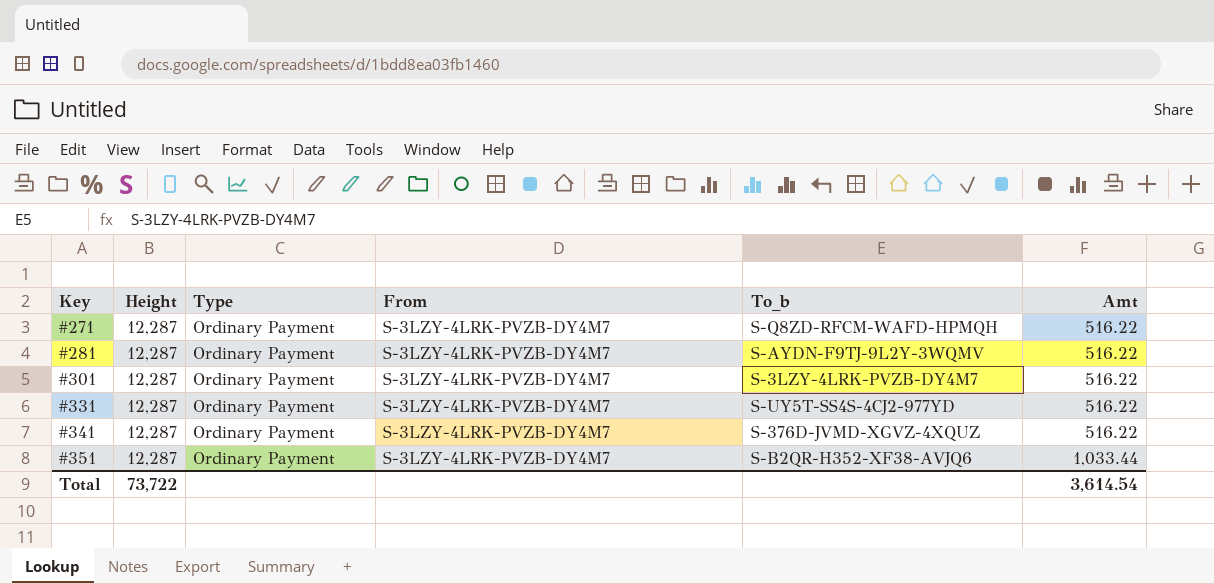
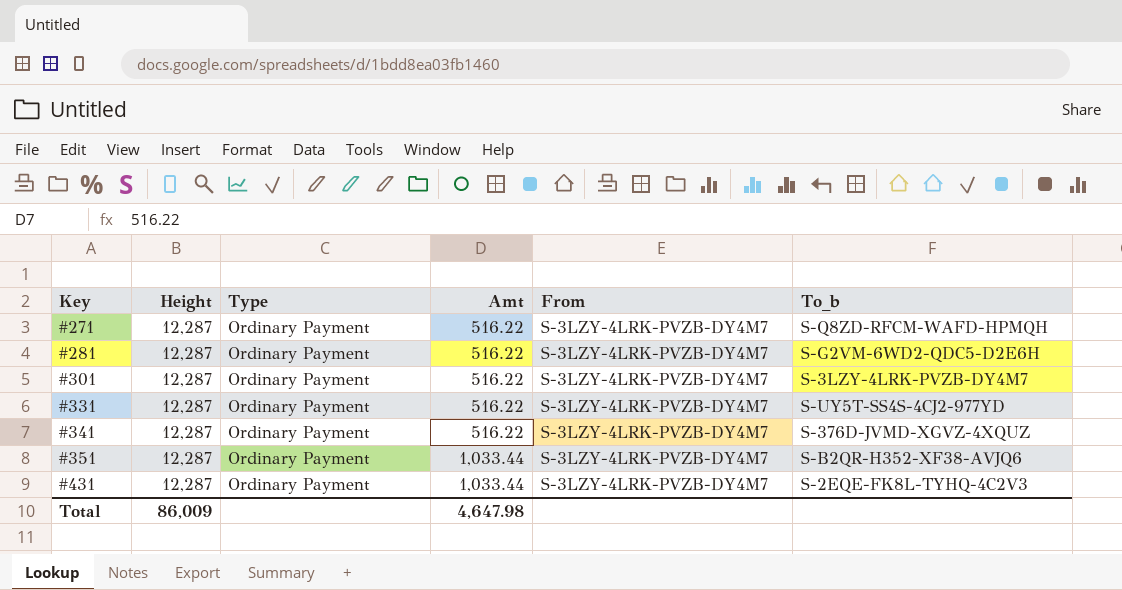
column Amt | position: 6 -> 4
#281 | To_b: S-AYDN-F9TJ-9L2Y-3WQMV -> S-G2VM-6WD2-QDC5-D2E6H
row #431: none -> 12,287 | Ordinary Payment | 1,033.44 | S-3LZY-4LRK-PVZB-DY4M7 | S-2EQE-FK8L-TYHQ-4C2V3
Total | Height: 73,722 -> 86,009
Total | Amt: 3,614.54 -> 4,647.98

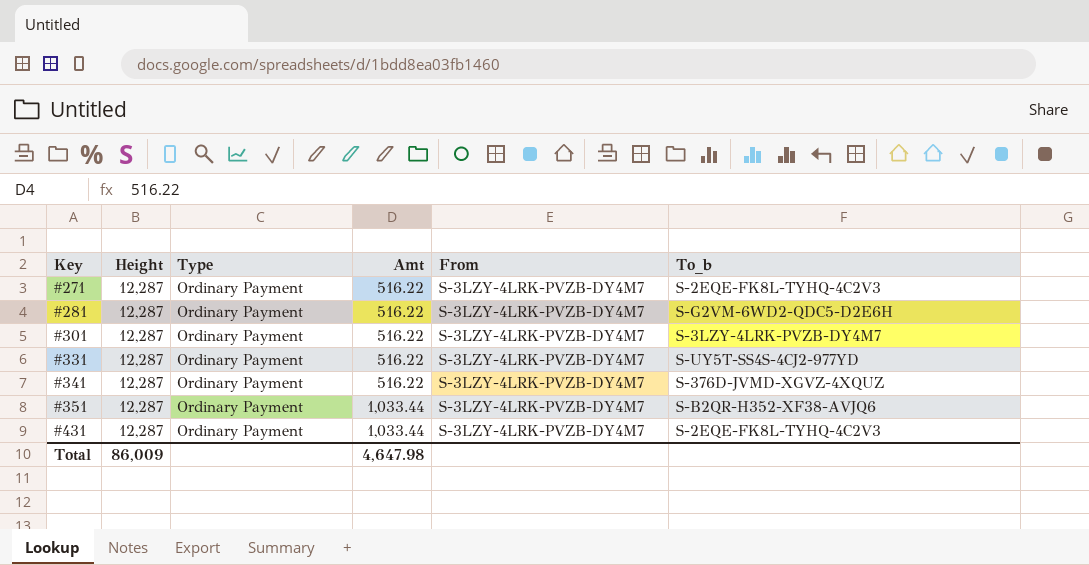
#271 | To_b: S-Q8ZD-RFCM-WAFD-HPMQH -> S-2EQE-FK8L-TYHQ-4C2V3

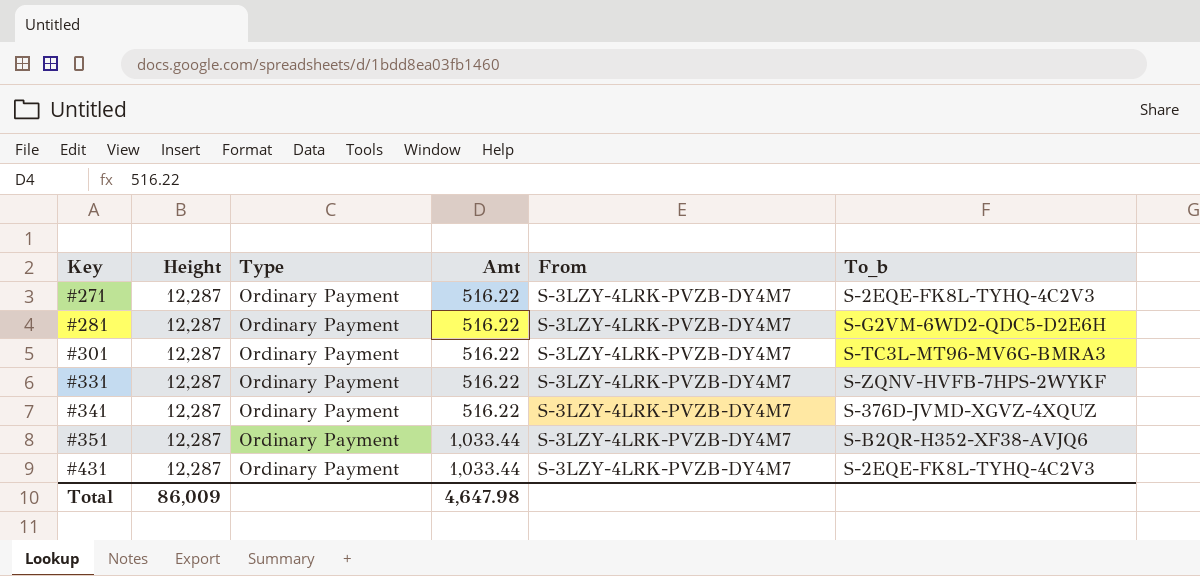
#301 | To_b: S-3LZY-4LRK-PVZB-DY4M7 -> S-TC3L-MT96-MV6G-BMRA3
#331 | To_b: S-UY5T-SS4S-4CJ2-977YD -> S-ZQNV-HVFB-7HPS-2WYKF

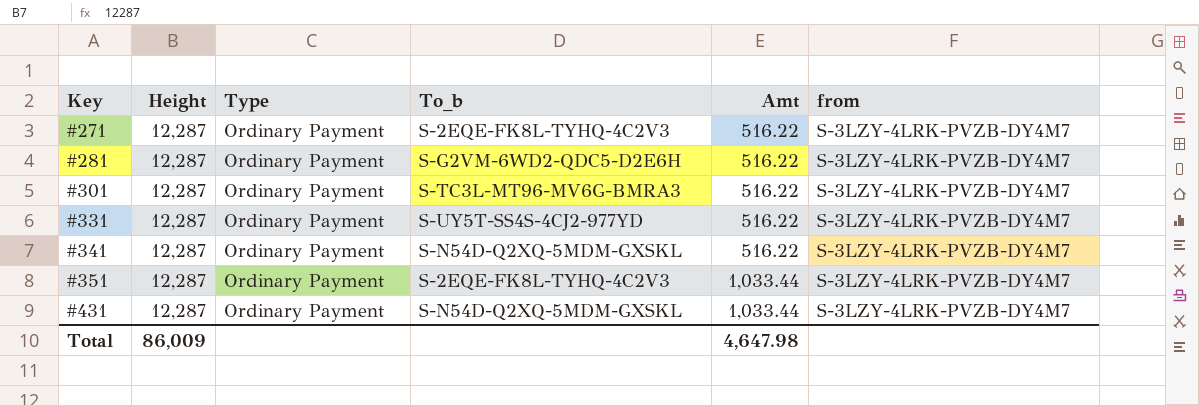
column To_b | position: 6 -> 4
column name: From -> from
#331 | To_b: S-ZQNV-HVFB-7HPS-2WYKF -> S-UY5T-SS4S-4CJ2-977YD
#341 | To_b: S-376D-JVMD-XGVZ-4XQUZ -> S-N54D-Q2XQ-5MDM-GXSKL
#351 | To_b: S-B2QR-H352-XF38-AVJQ6 -> S-2EQE-FK8L-TYHQ-4C2V3
#431 | To_b: S-2EQE-FK8L-TYHQ-4C2V3 -> S-N54D-Q2XQ-5MDM-GXSKL

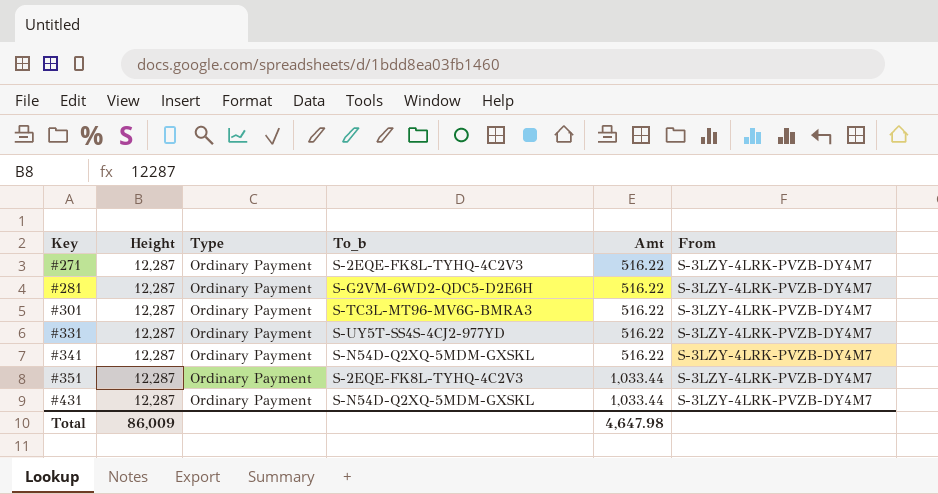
column name: from -> From

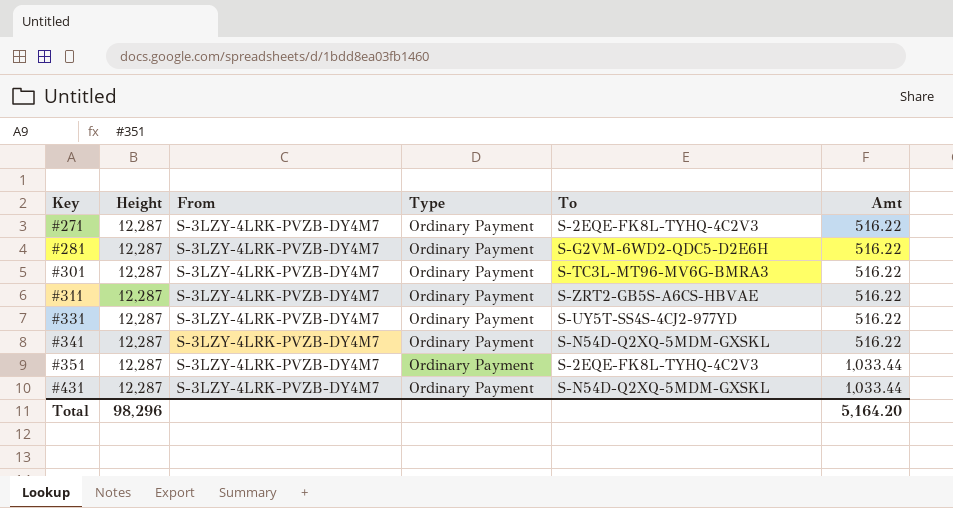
column From | position: 6 -> 3
column name: To_b -> To
row #311: none -> 12,287 | S-3LZY-4LRK-PVZB-DY4M7 | Ordinary Payment | S-ZRT2-GB5S-A6CS-HBVAE | 516.22
Total | Height: 86,009 -> 98,296
Total | Amt: 4,647.98 -> 5,164.20

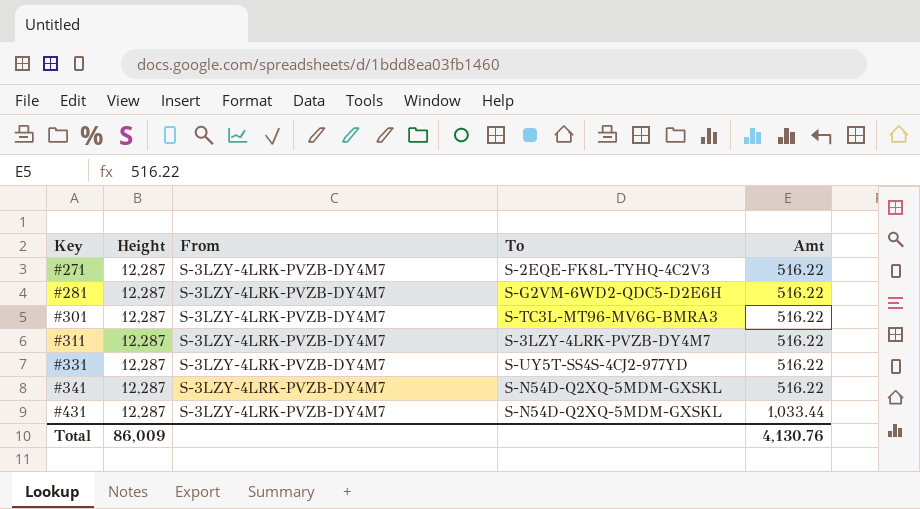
column Type | position: 4 -> none
row #351: 12,287 | S-3LZY-4LRK-PVZB-DY4M7 | Ordinary Payment | S-2EQE-FK8L-TYHQ-4C2V3 | 1,033.44 -> none
#311 | To: S-ZRT2-GB5S-A6CS-HBVAE -> S-3LZY-4LRK-PVZB-DY4M7
Total | Height: 98,296 -> 86,009
Total | Amt: 5,164.20 -> 4,130.76

